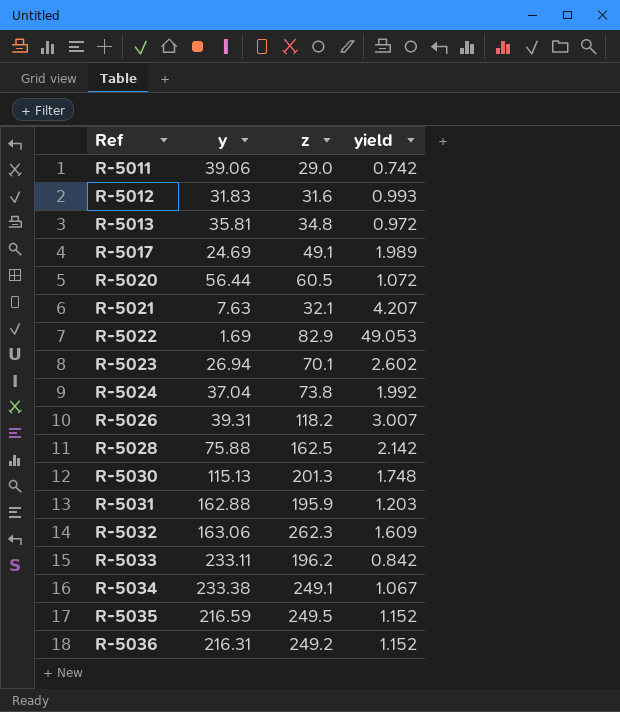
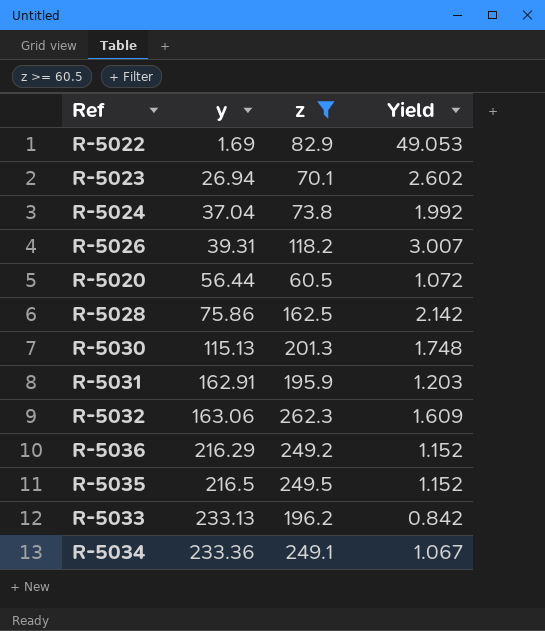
filter: none -> z >= 60.5
row order: Ref ascending -> y ascending
column name: yield -> Yield
R-5028 | y: 75.88 -> 75.86
R-5031 | y: 162.88 -> 162.91
R-5036 | y: 216.31 -> 216.29
R-5035 | y: 216.59 -> 216.5
R-5033 | y: 233.11 -> 233.13
R-5034 | y: 233.38 -> 233.36

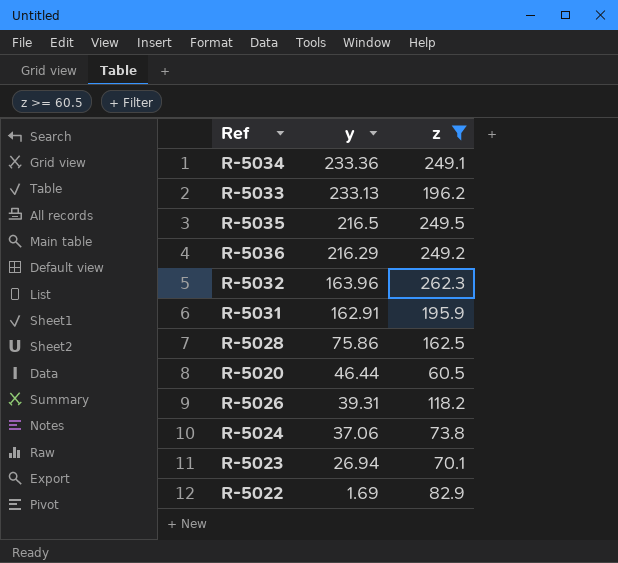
row order: y ascending -> y descending
column Yield | formula: [z] / [y] -> none
row R-5030: 115.13 | 201.3 | 1.748 -> none
R-5032 | y: 163.06 -> 163.96
R-5020 | y: 56.44 -> 46.44
R-5024 | y: 37.04 -> 37.06

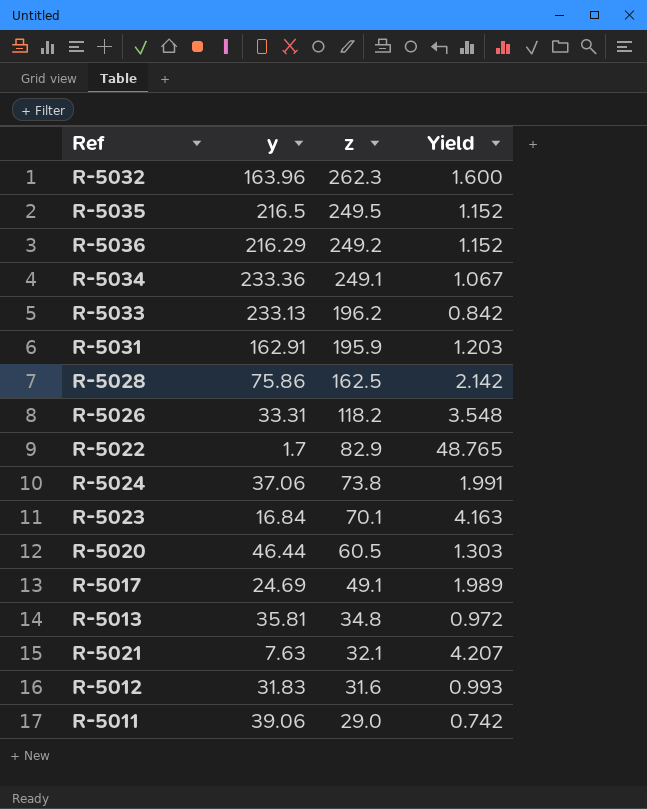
filter: z >= 60.5 -> none
row order: y descending -> z descending
column Yield | formula: none -> [z] / [y]
R-5026 | y: 39.31 -> 33.31
R-5022 | y: 1.69 -> 1.7
R-5023 | y: 26.94 -> 16.84

